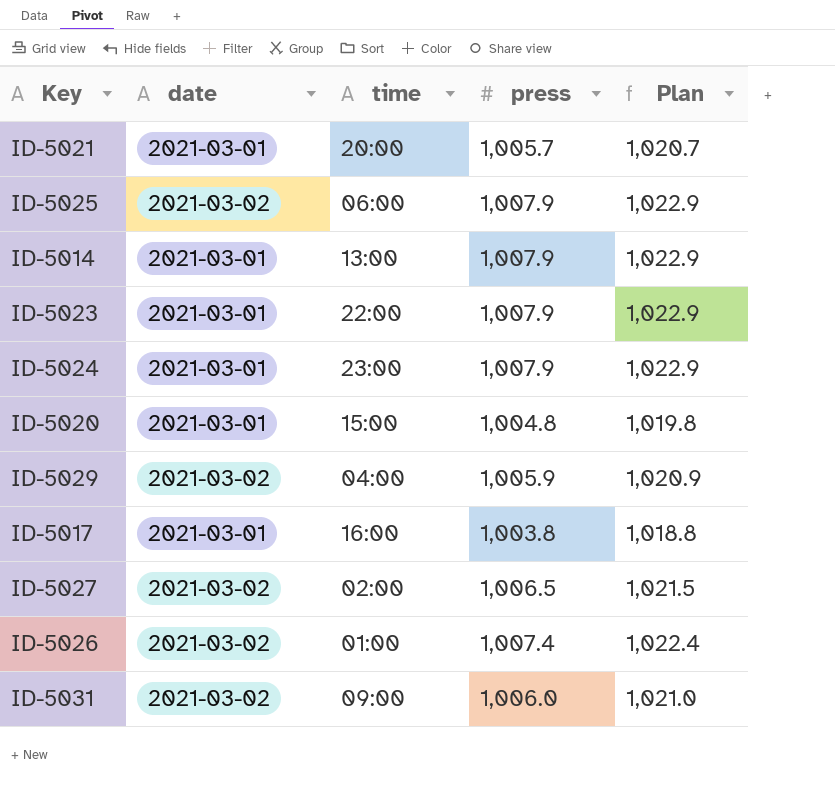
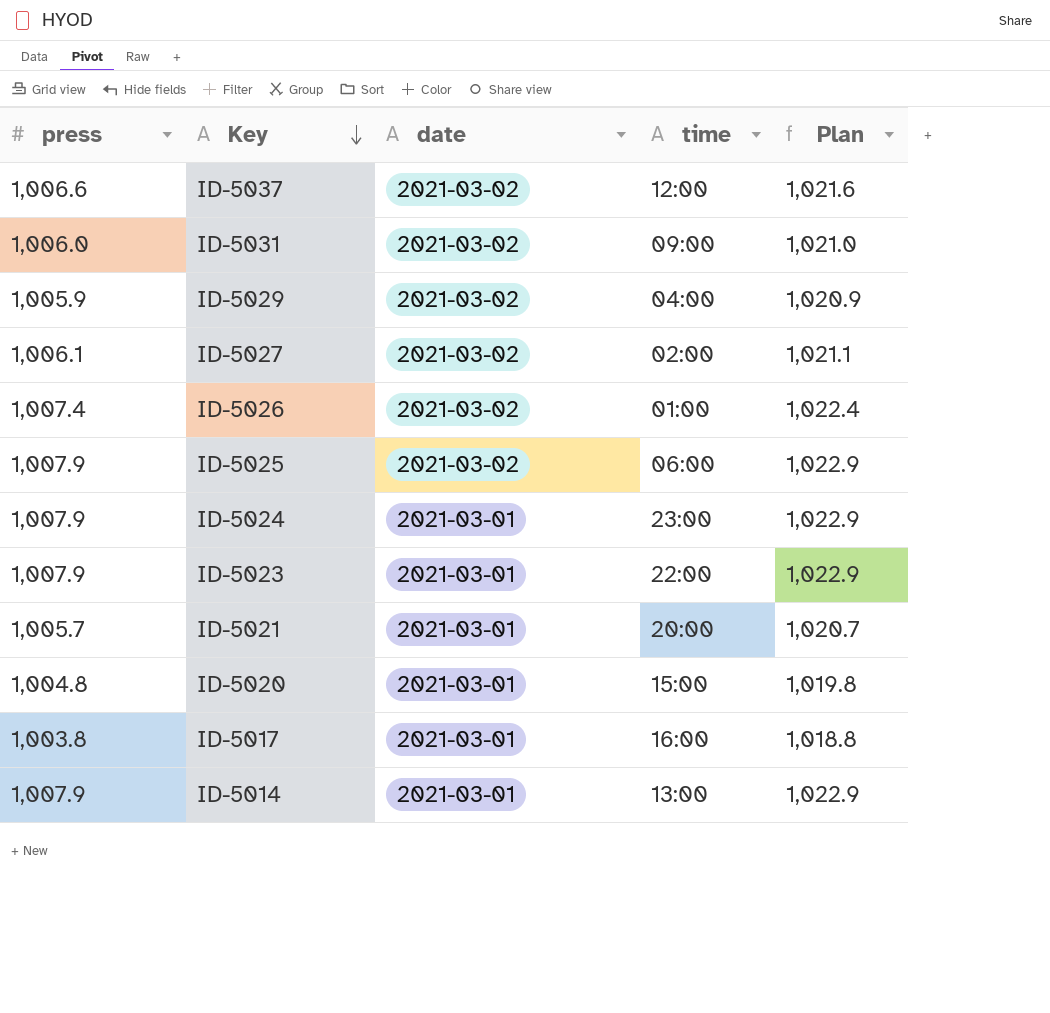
row order: none -> Key descending
column press | position: 4 -> 1
row ID-5037: none -> 1,006.6 | 2021-03-02 | 12:00 | 1,021.6
ID-5027 | press: 1,006.5 -> 1,006.1
ID-5027 | Plan: 1,021.5 -> 1,021.1

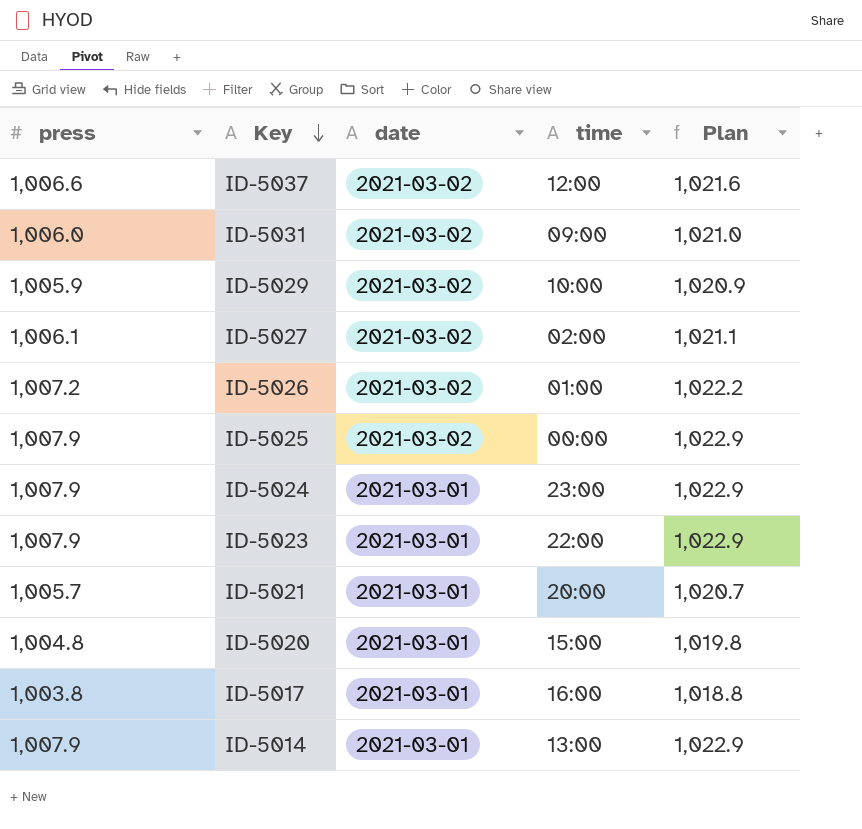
ID-5029 | time: 04:00 -> 10:00
ID-5026 | press: 1,007.4 -> 1,007.2
ID-5026 | Plan: 1,022.4 -> 1,022.2
ID-5025 | time: 06:00 -> 00:00

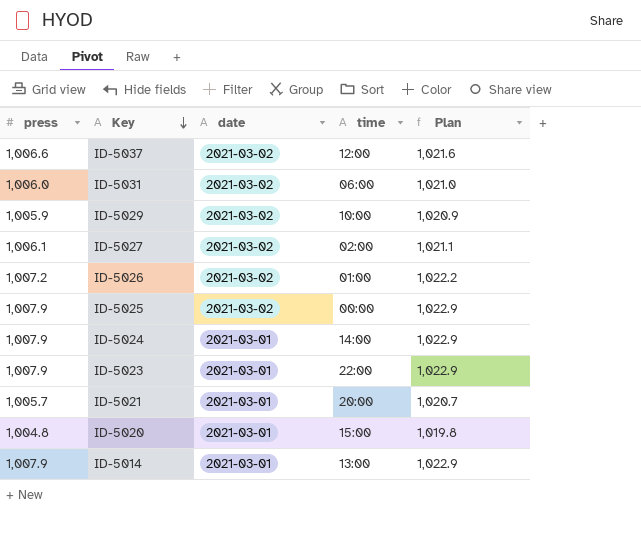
row ID-5017: 1,003.8 | 2021-03-01 | 16:00 | 1,018.8 -> none
ID-5031 | time: 09:00 -> 06:00
ID-5024 | time: 23:00 -> 14:00

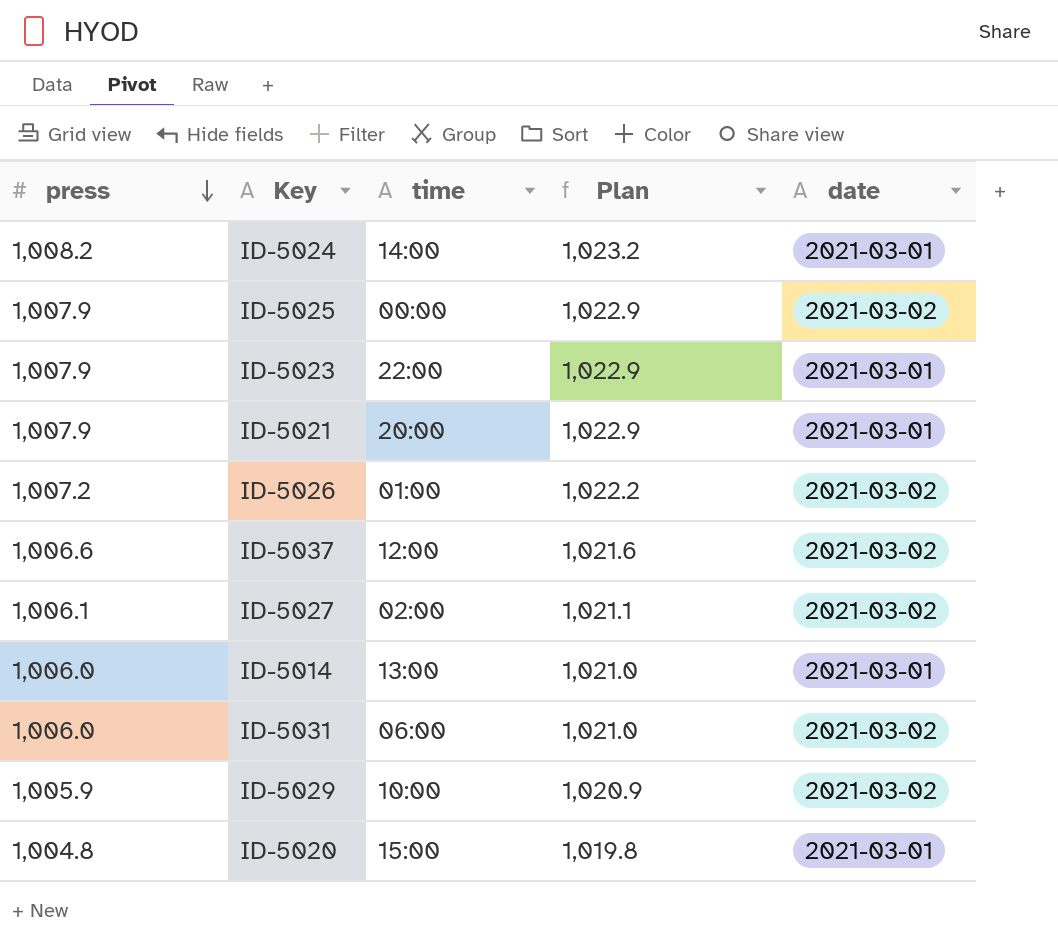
row order: Key descending -> press descending
column date | position: 3 -> 5
ID-5024 | press: 1,007.9 -> 1,008.2
ID-5024 | Plan: 1,022.9 -> 1,023.2
ID-5021 | press: 1,005.7 -> 1,007.9
ID-5021 | Plan: 1,020.7 -> 1,022.9
ID-5014 | press: 1,007.9 -> 1,006.0
ID-5014 | Plan: 1,022.9 -> 1,021.0

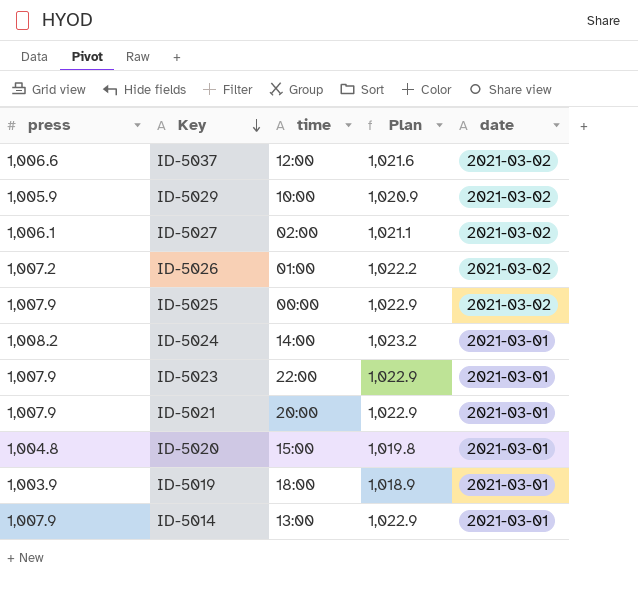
row order: press descending -> Key descending
row ID-5031: 1,006.0 | 06:00 | 1,021.0 | 2021-03-02 -> none
row ID-5019: none -> 1,003.9 | 18:00 | 1,018.9 | 2021-03-01
ID-5014 | press: 1,006.0 -> 1,007.9
ID-5014 | Plan: 1,021.0 -> 1,022.9

